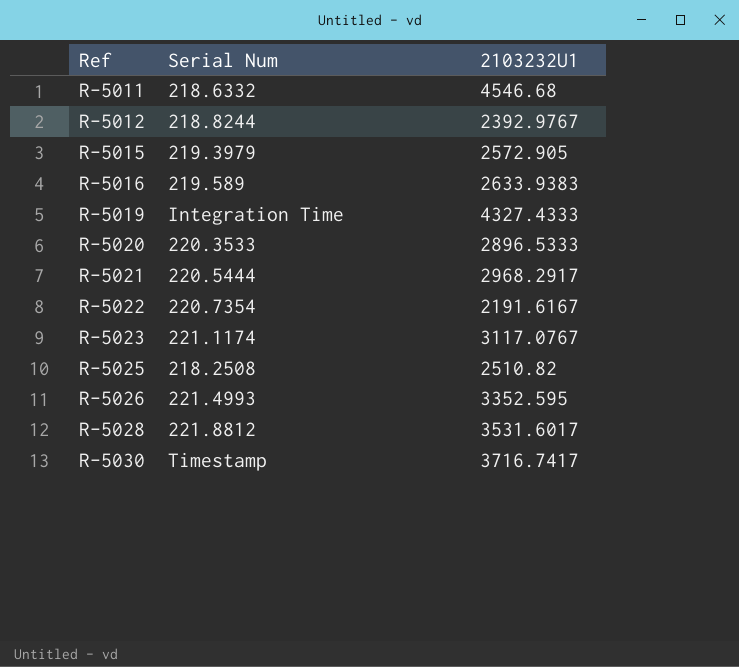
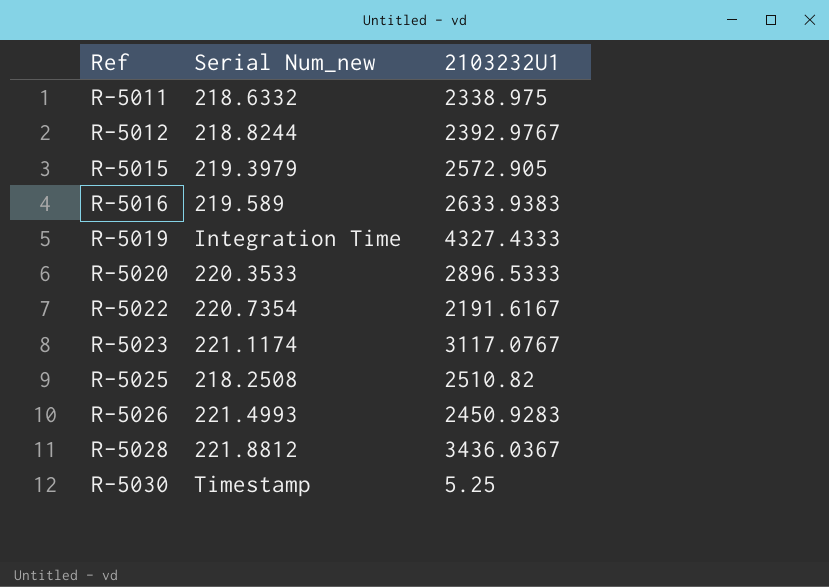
column name: Serial Num -> Serial Num_new
row R-5021: 220.5444 | 2968.2917 -> none
R-5011 | 2103232U1: 4546.68 -> 2338.975
R-5026 | 2103232U1: 3352.595 -> 2450.9283
R-5028 | 2103232U1: 3531.6017 -> 3436.0367
R-5030 | 2103232U1: 3716.7417 -> 5.25

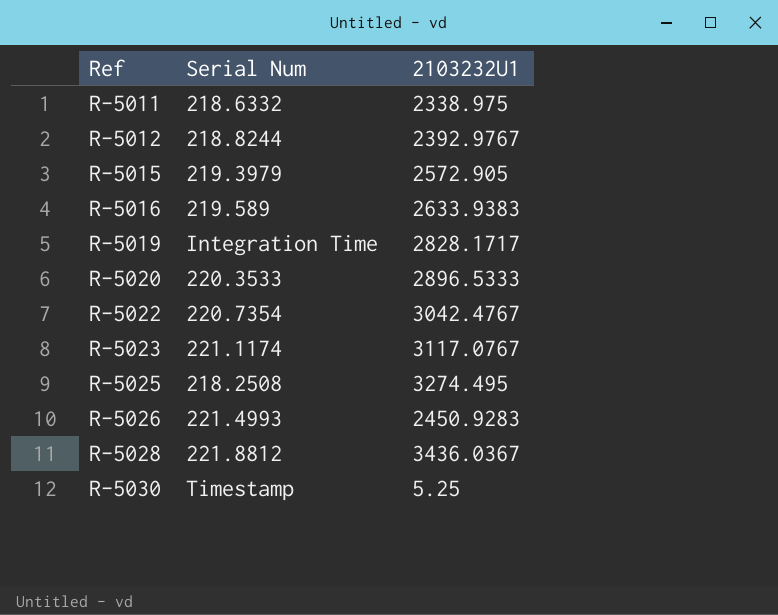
column name: Serial Num_new -> Serial Num
R-5019 | 2103232U1: 4327.4333 -> 2828.1717
R-5022 | 2103232U1: 2191.6167 -> 3042.4767
R-5025 | 2103232U1: 2510.82 -> 3274.495

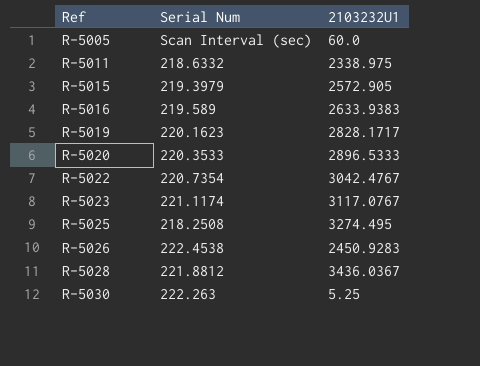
row R-5012: 218.8244 | 2392.9767 -> none
row R-5005: none -> Scan Interval (sec) | 60.0
R-5019 | Serial Num: Integration Time -> 220.1623
R-5026 | Serial Num: 221.4993 -> 222.4538
R-5030 | Serial Num: Timestamp -> 222.263

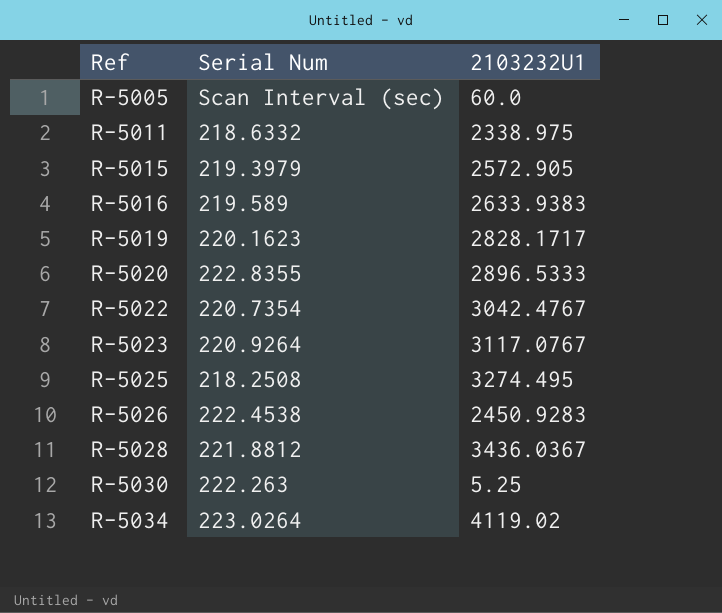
R-5020 | Serial Num: 220.3533 -> 222.8355
R-5023 | Serial Num: 221.1174 -> 220.9264
row R-5034: none -> 223.0264 | 4119.02

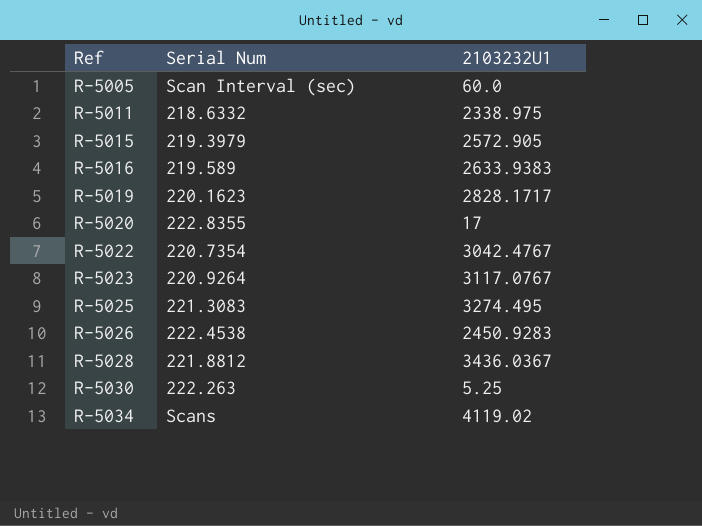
R-5020 | 2103232U1: 2896.5333 -> 17
R-5025 | Serial Num: 218.2508 -> 221.3083
R-5034 | Serial Num: 223.0264 -> Scans

